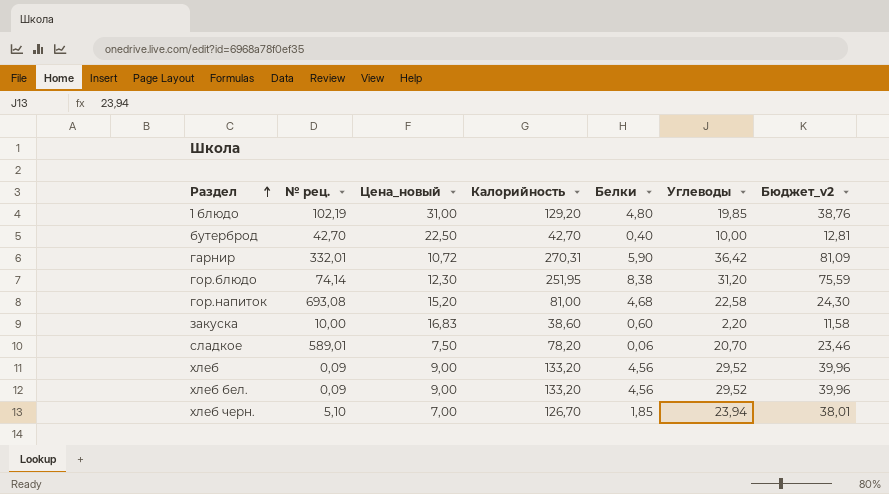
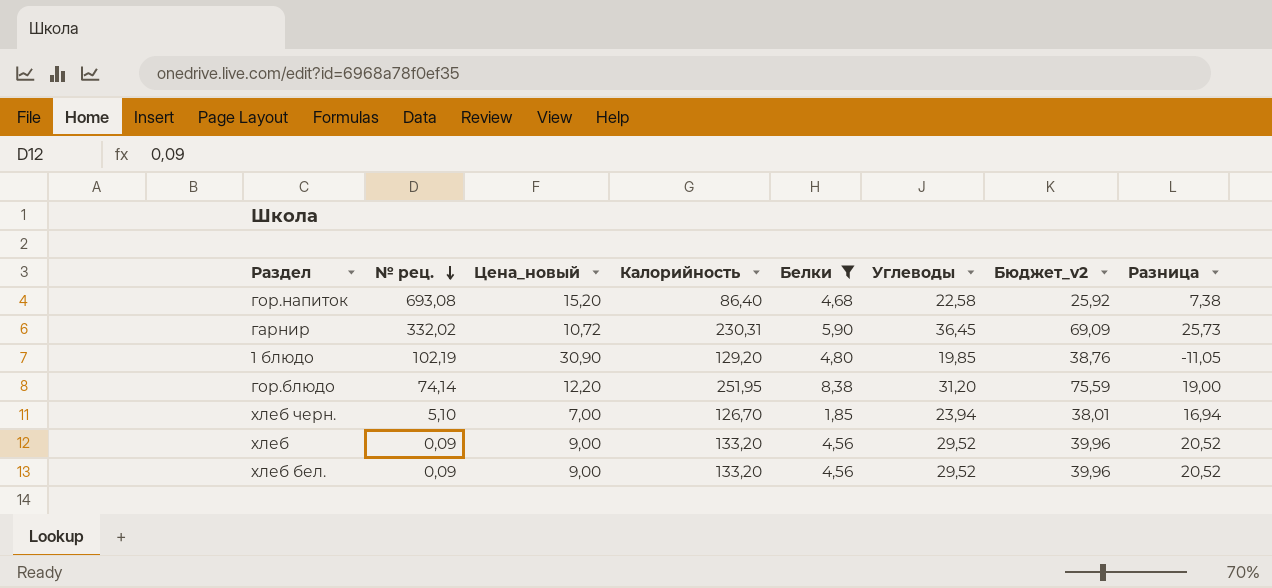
filter: none -> Белки >= 1,85
row order: Раздел ascending -> № рец. descending
column Разница | formula: none -> [Углеводы] - [Цена_новый]
гор.напиток | Калорийность: 81,00 -> 86,40
гор.напиток | Бюджет_v2: 24,30 -> 25,92
гарнир | № рец.: 332,01 -> 332,02
гарнир | Калорийность: 270,31 -> 230,31
гарнир | Углеводы: 36,42 -> 36,45
гарнир | Бюджет_v2: 81,09 -> 69,09
1 блюдо | Цена_новый: 31,00 -> 30,90
гор.блюдо | Цена_новый: 12,30 -> 12,20

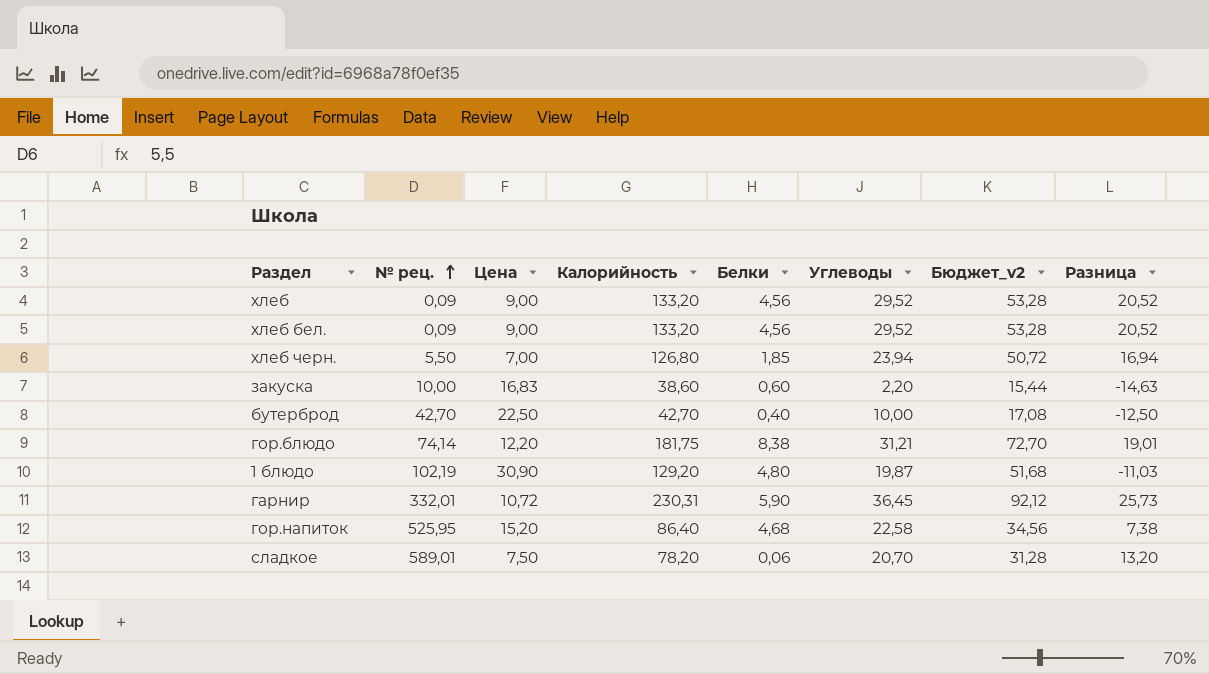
filter: Белки >= 1,85 -> none
row order: № рец. descending -> № рец. ascending
column name: Цена_новый -> Цена
column Бюджет_v2 | formula: [Калорийность] * 0,3 -> [Калорийность] * 0,4
хлеб черн. | № рец.: 5,10 -> 5,50
хлеб черн. | Калорийность: 126,70 -> 126,80
гор.блюдо | Калорийность: 251,95 -> 181,75
гор.блюдо | Углеводы: 31,20 -> 31,21
гор.блюдо | Разница: 19,00 -> 19,01
1 блюдо | Углеводы: 19,85 -> 19,87
1 блюдо | Разница: -11,05 -> -11,03
гарнир | № рец.: 332,02 -> 332,01
гор.напиток | № рец.: 693,08 -> 525,95

